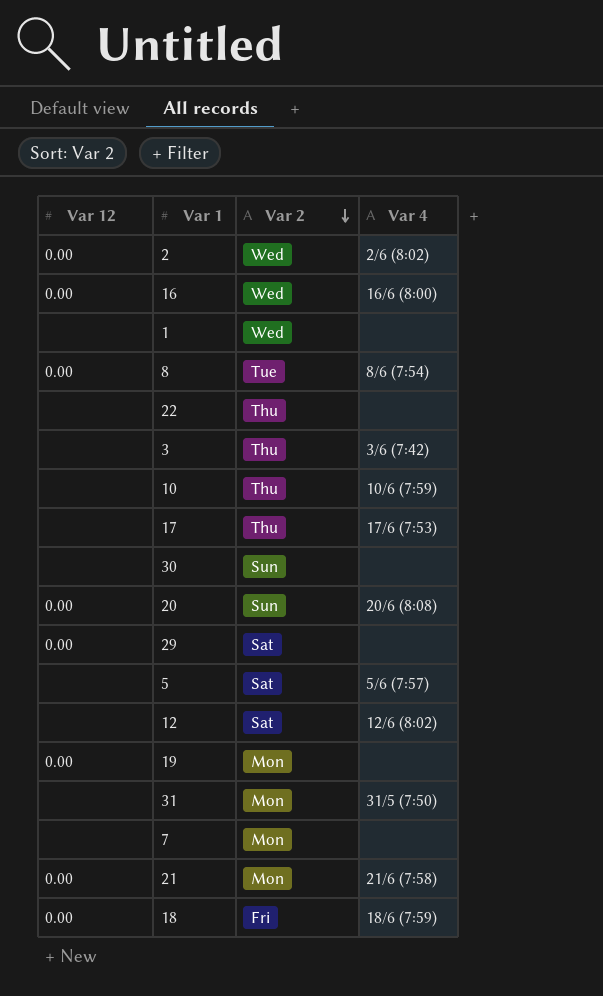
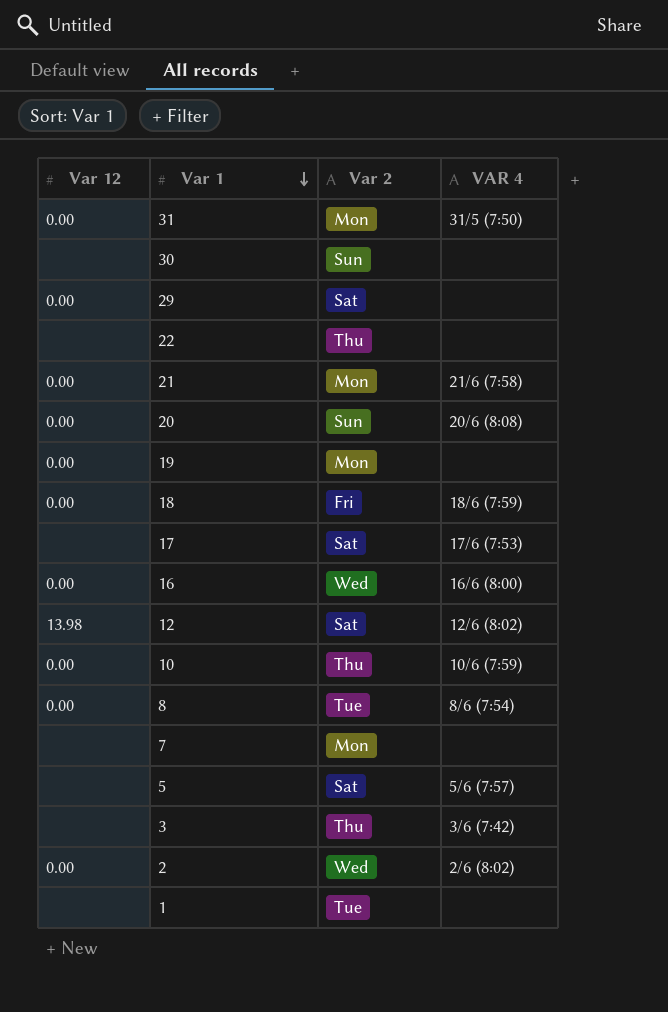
row order: Var 2 descending -> Var 1 descending
column name: Var 4 -> VAR 4
31 | Var 12: none -> 0.00
17 | Var 2: Thu -> Sat
12 | Var 12: none -> 13.98
10 | Var 12: none -> 0.00
1 | Var 2: Wed -> Tue

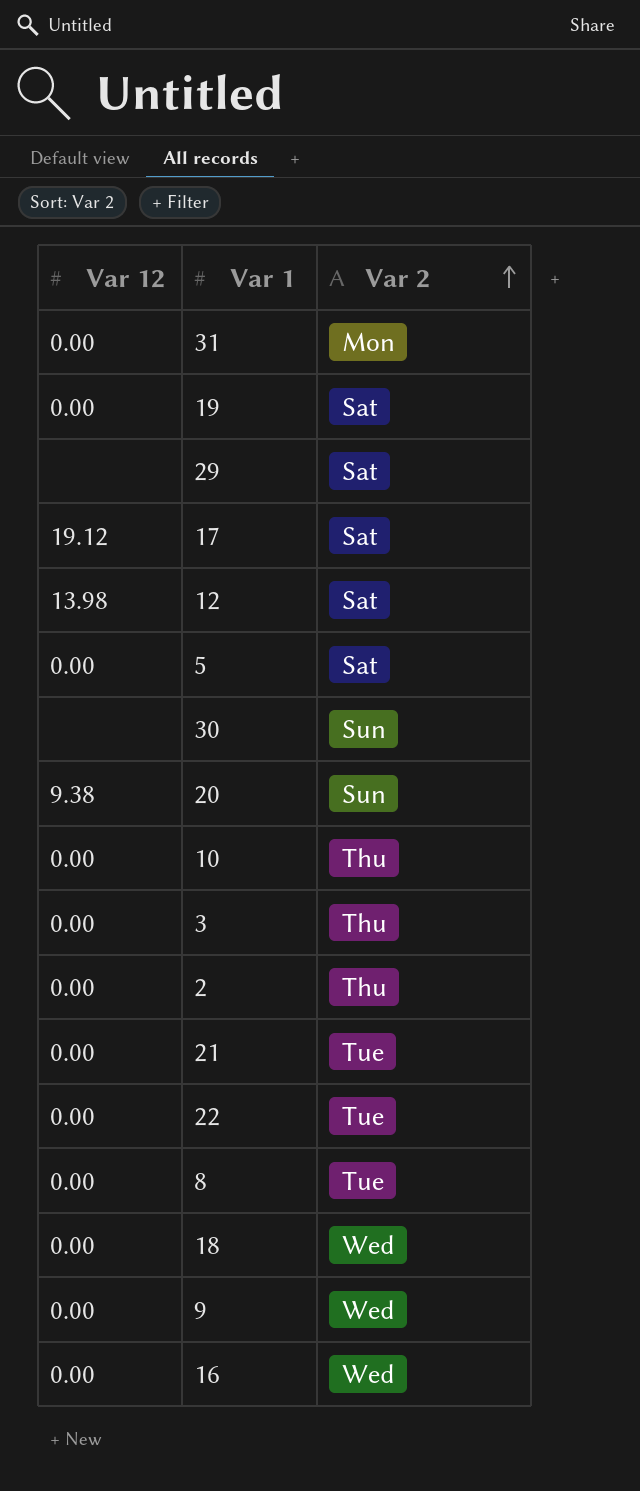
row order: Var 1 descending -> Var 2 ascending
column VAR 4 | position: 4 -> none
row 7: none | Mon | none -> none
row 1: none | Tue | none -> none
19 | Var 2: Mon -> Sat
29 | Var 12: 0.00 -> none
17 | Var 12: none -> 19.12
5 | Var 12: none -> 0.00
20 | Var 12: 0.00 -> 9.38
3 | Var 12: none -> 0.00
2 | Var 2: Wed -> Thu
21 | Var 2: Mon -> Tue
22 | Var 12: none -> 0.00
22 | Var 2: Thu -> Tue
18 | Var 2: Fri -> Wed
row 9: none -> 0.00 | Wed

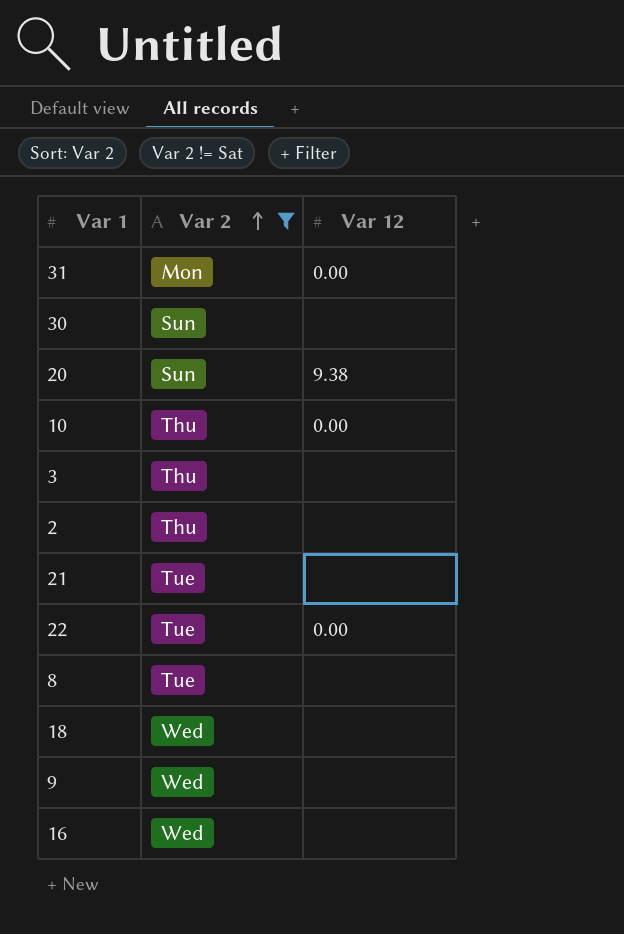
filter: none -> Var 2 != Sat
column Var 12 | position: 1 -> 3
3 | Var 12: 0.00 -> none
2 | Var 12: 0.00 -> none
21 | Var 12: 0.00 -> none
8 | Var 12: 0.00 -> none
18 | Var 12: 0.00 -> none
9 | Var 12: 0.00 -> none
16 | Var 12: 0.00 -> none

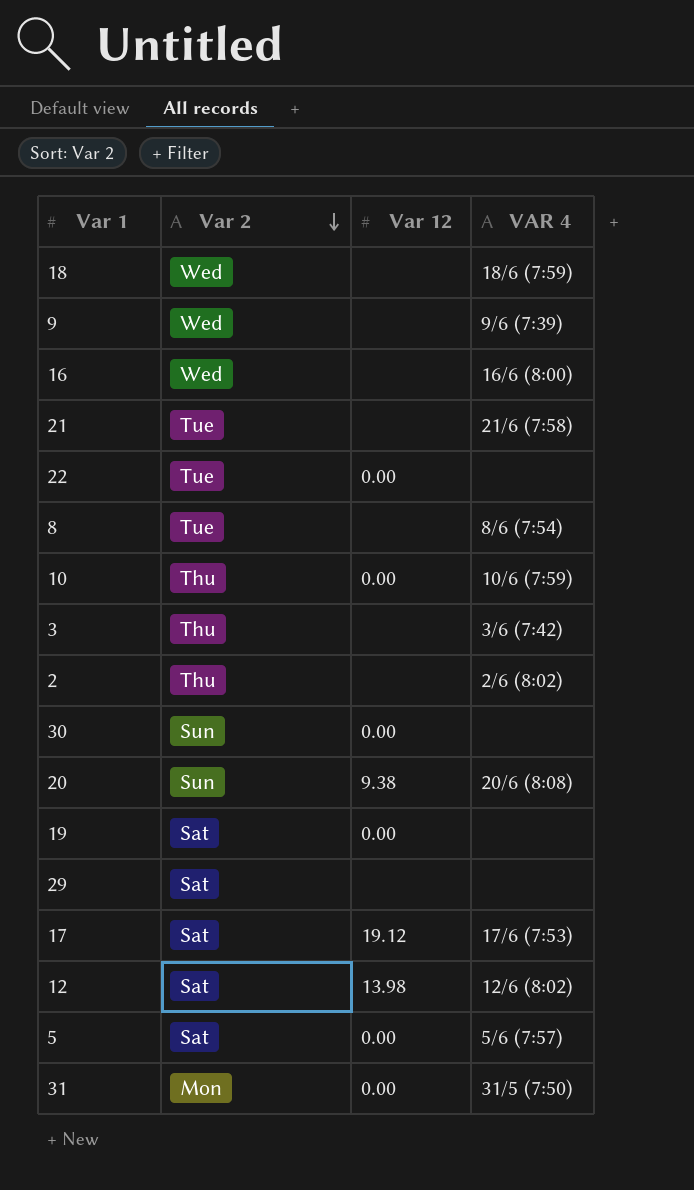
filter: Var 2 != Sat -> none
row order: Var 2 ascending -> Var 2 descending
column VAR 4 | position: none -> 4
30 | Var 12: none -> 0.00

